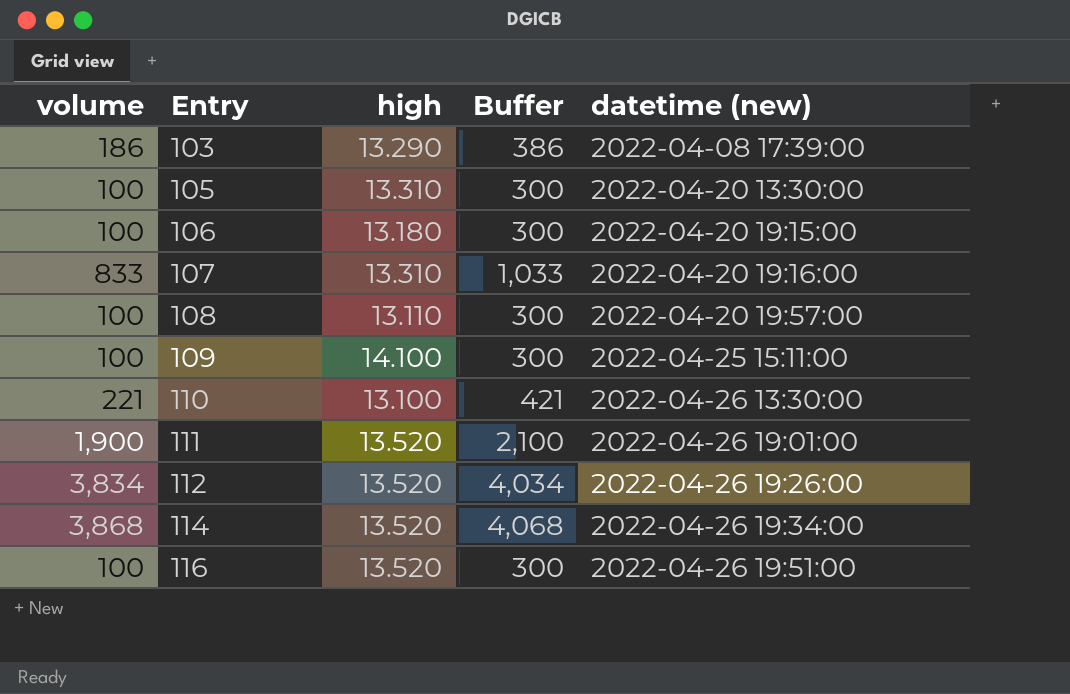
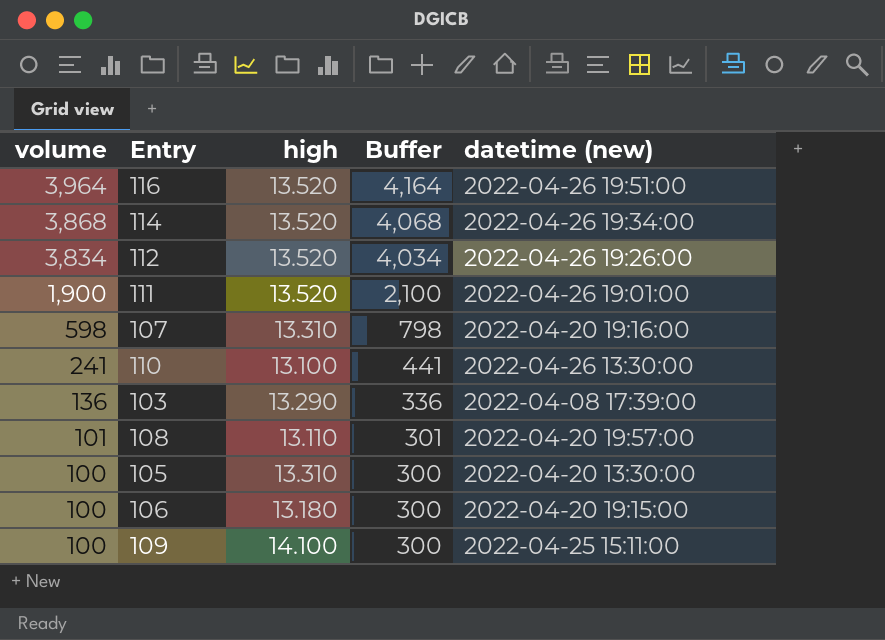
row order: Entry ascending -> volume descending
116 | volume: 100 -> 3,964
116 | Buffer: 300 -> 4,164
107 | volume: 833 -> 598
107 | Buffer: 1,033 -> 798
110 | volume: 221 -> 241
110 | Buffer: 421 -> 441
103 | volume: 186 -> 136
103 | Buffer: 386 -> 336
108 | volume: 100 -> 101
108 | Buffer: 300 -> 301

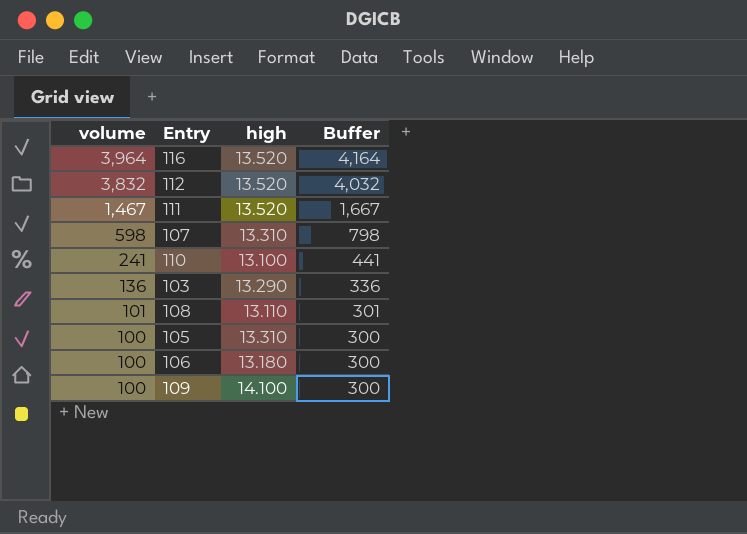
column datetime (new) | position: 5 -> none
row 114: 3,868 | 13.520 | 4,068 | 2022-04-26 19:34:00 -> none
112 | volume: 3,834 -> 3,832
112 | Buffer: 4,034 -> 4,032
111 | volume: 1,900 -> 1,467
111 | Buffer: 2,100 -> 1,667

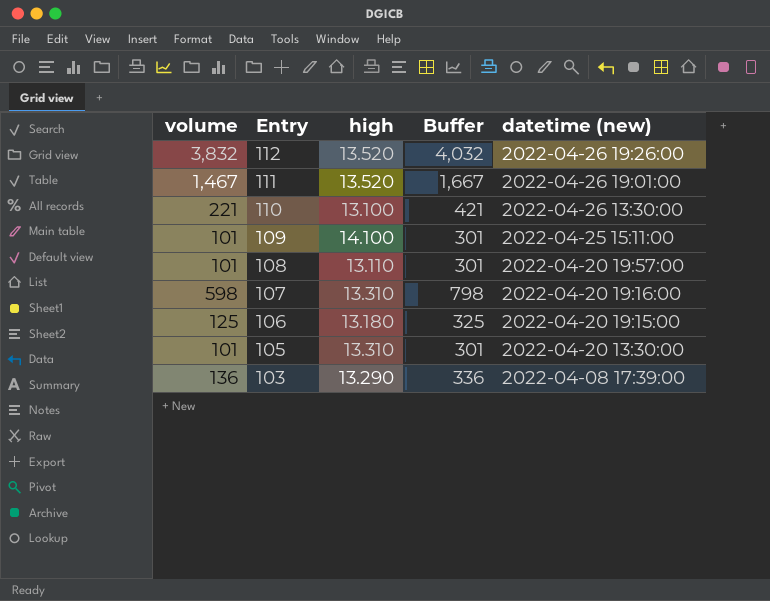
row order: volume descending -> Entry descending
column datetime (new) | position: none -> 5
row 116: 3,964 | 13.520 | 4,164 -> none
110 | volume: 241 -> 221
110 | Buffer: 441 -> 421
109 | volume: 100 -> 101
109 | Buffer: 300 -> 301
106 | volume: 100 -> 125
106 | Buffer: 300 -> 325
105 | volume: 100 -> 101
105 | Buffer: 300 -> 301

